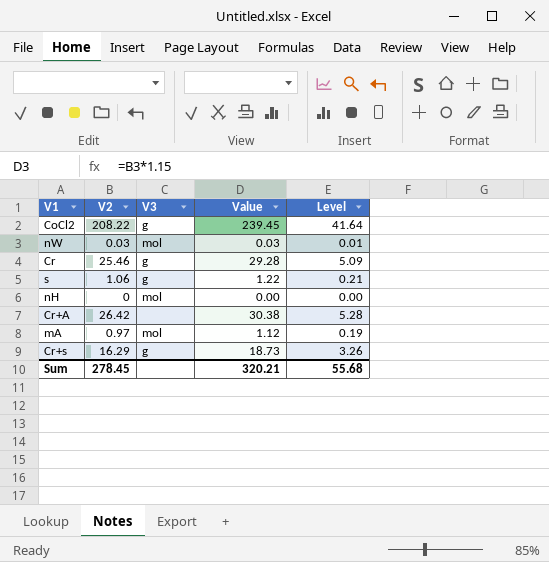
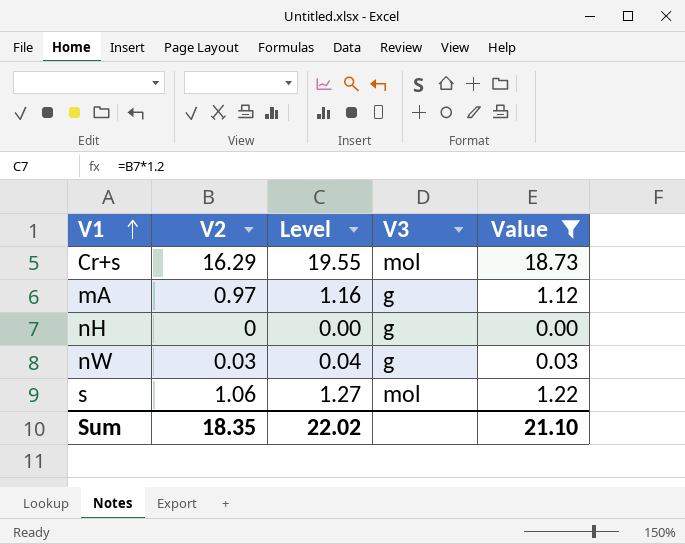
filter: none -> Value <= 18.73
row order: none -> V1 ascending
column Level | formula: [V2] * 0.2 -> [V2] * 1.2
column Level | position: 5 -> 3
Cr+s | V3: g -> mol
mA | V3: mol -> g
nH | V3: mol -> g
nW | V3: mol -> g
s | V3: g -> mol
Sum | V2: 278.45 -> 18.35
Sum | Level: 55.68 -> 22.02
Sum | Value: 320.21 -> 21.10

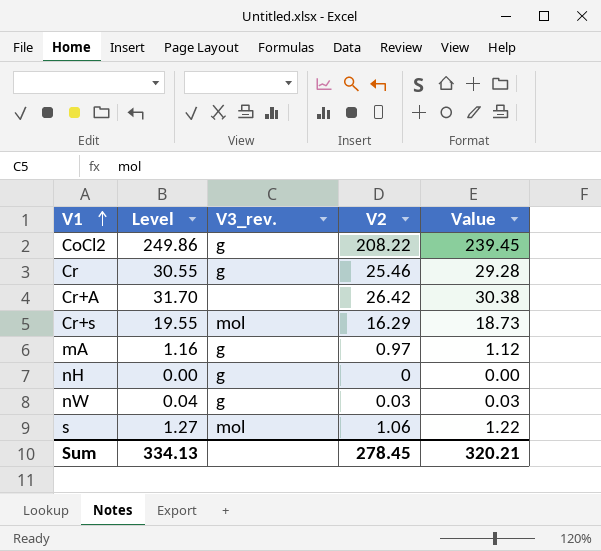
filter: Value <= 18.73 -> none
column name: V3 -> V3_rev.
column V2 | position: 2 -> 4
Sum | Level: 22.02 -> 334.13
Sum | V2: 18.35 -> 278.45
Sum | Value: 21.10 -> 320.21

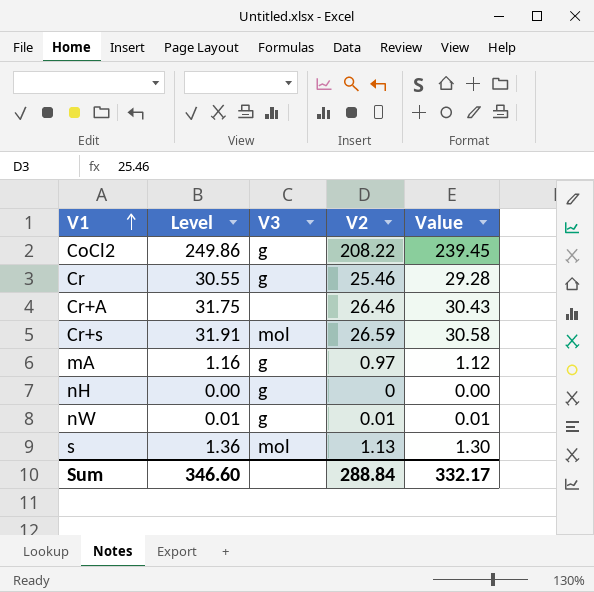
column name: V3_rev. -> V3
Cr+A | Level: 31.70 -> 31.75
Cr+A | V2: 26.42 -> 26.46
Cr+A | Value: 30.38 -> 30.43
Cr+s | Level: 19.55 -> 31.91
Cr+s | V2: 16.29 -> 26.59
Cr+s | Value: 18.73 -> 30.58
nW | Level: 0.04 -> 0.01
nW | V2: 0.03 -> 0.01
nW | Value: 0.03 -> 0.01
s | Level: 1.27 -> 1.36
s | V2: 1.06 -> 1.13
s | Value: 1.22 -> 1.30
Sum | Level: 334.13 -> 346.60
Sum | V2: 278.45 -> 288.84
Sum | Value: 320.21 -> 332.17

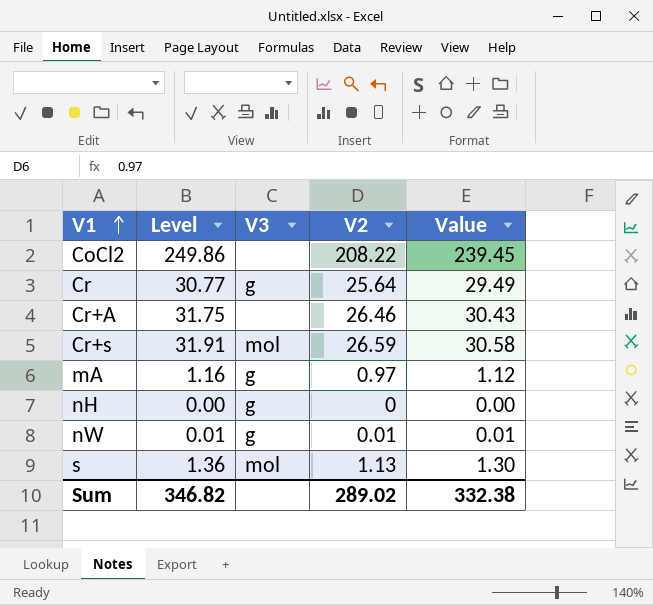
CoCl2 | V3: g -> none
Cr | Level: 30.55 -> 30.77
Cr | V2: 25.46 -> 25.64
Cr | Value: 29.28 -> 29.49
Sum | Level: 346.60 -> 346.82
Sum | V2: 288.84 -> 289.02
Sum | Value: 332.17 -> 332.38

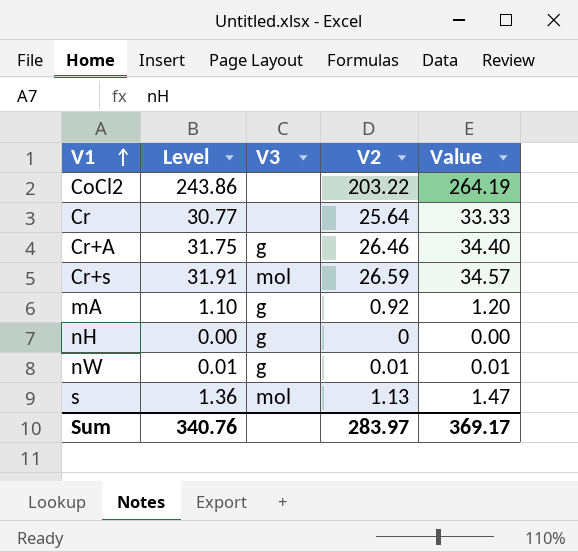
column Value | formula: [V2] * 1.15 -> [V2] * 1.3
CoCl2 | Level: 249.86 -> 243.86
CoCl2 | V2: 208.22 -> 203.22
Cr | V3: g -> none
Cr+A | V3: none -> g
mA | Level: 1.16 -> 1.10
mA | V2: 0.97 -> 0.92
Sum | Level: 346.82 -> 340.76
Sum | V2: 289.02 -> 283.97
Sum | Value: 332.38 -> 369.17

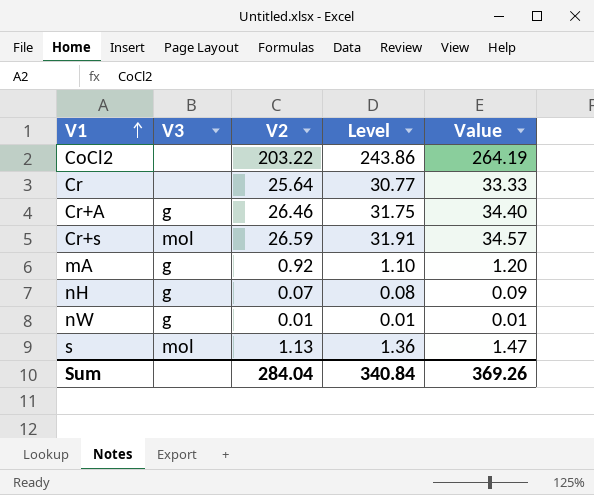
column Level | position: 2 -> 4
nH | V2: 0 -> 0.07
nH | Level: 0.00 -> 0.08
nH | Value: 0.00 -> 0.09
Sum | V2: 283.97 -> 284.04
Sum | Level: 340.76 -> 340.84
Sum | Value: 369.17 -> 369.26

